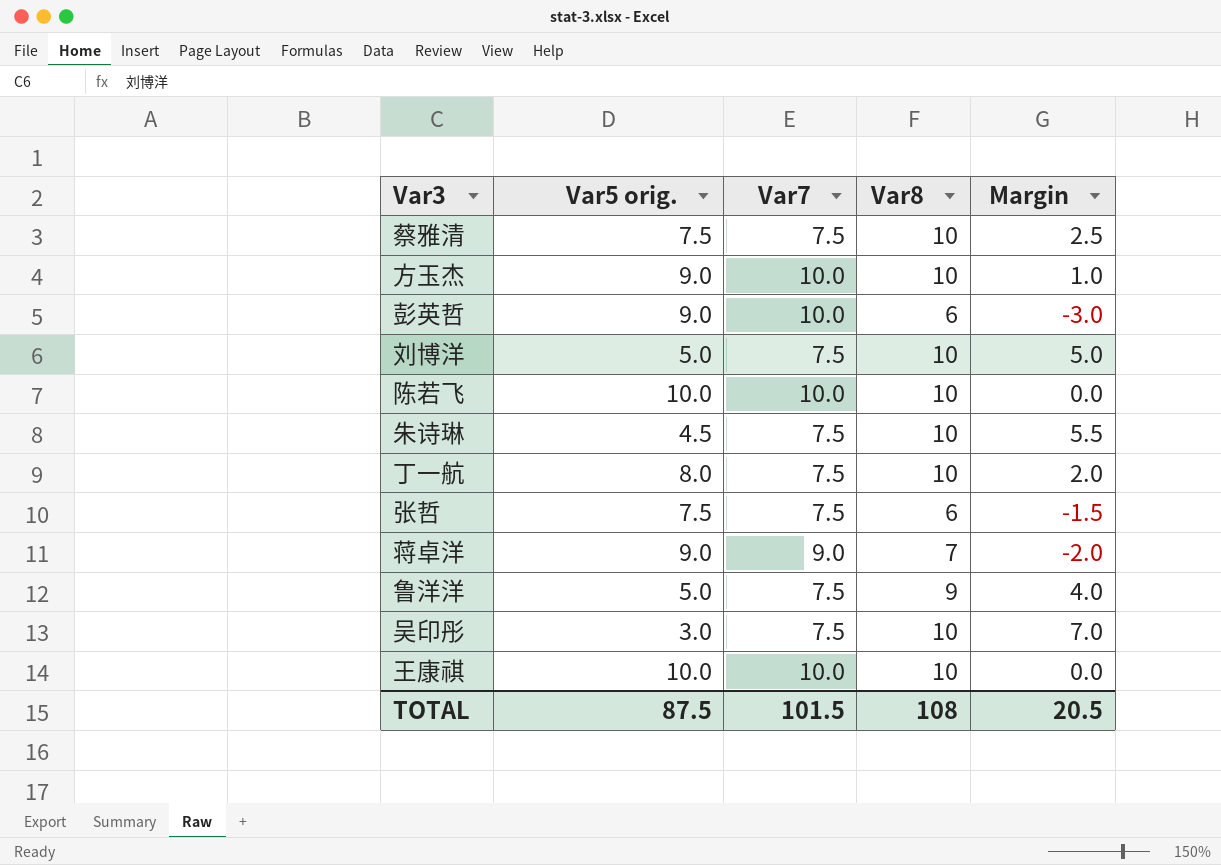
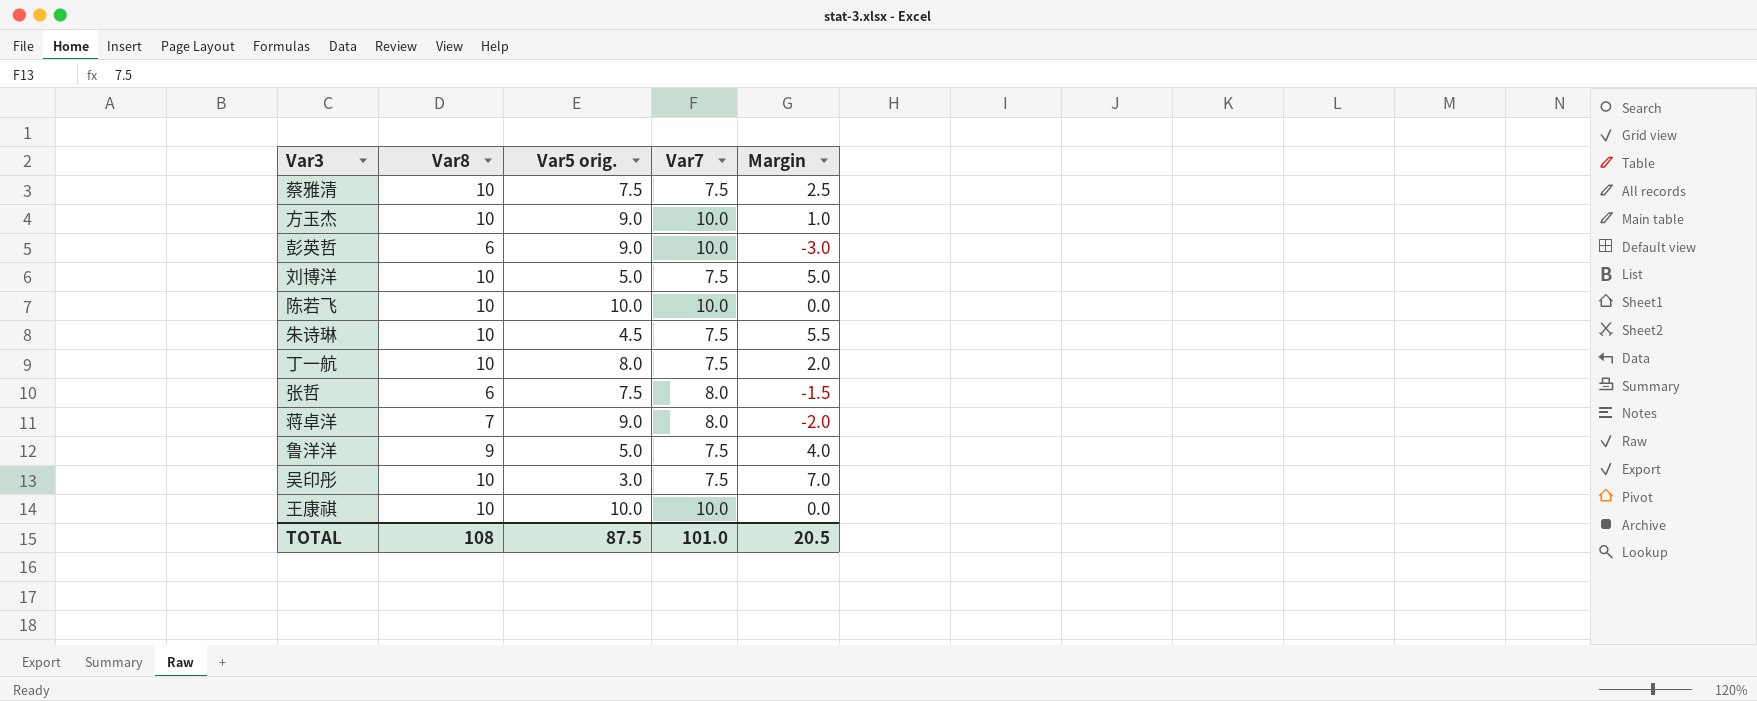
column Var8 | position: 4 -> 2
张哲 | Var7: 7.5 -> 8.0
蒋卓洋 | Var7: 9.0 -> 8.0
TOTAL | Var7: 101.5 -> 101.0

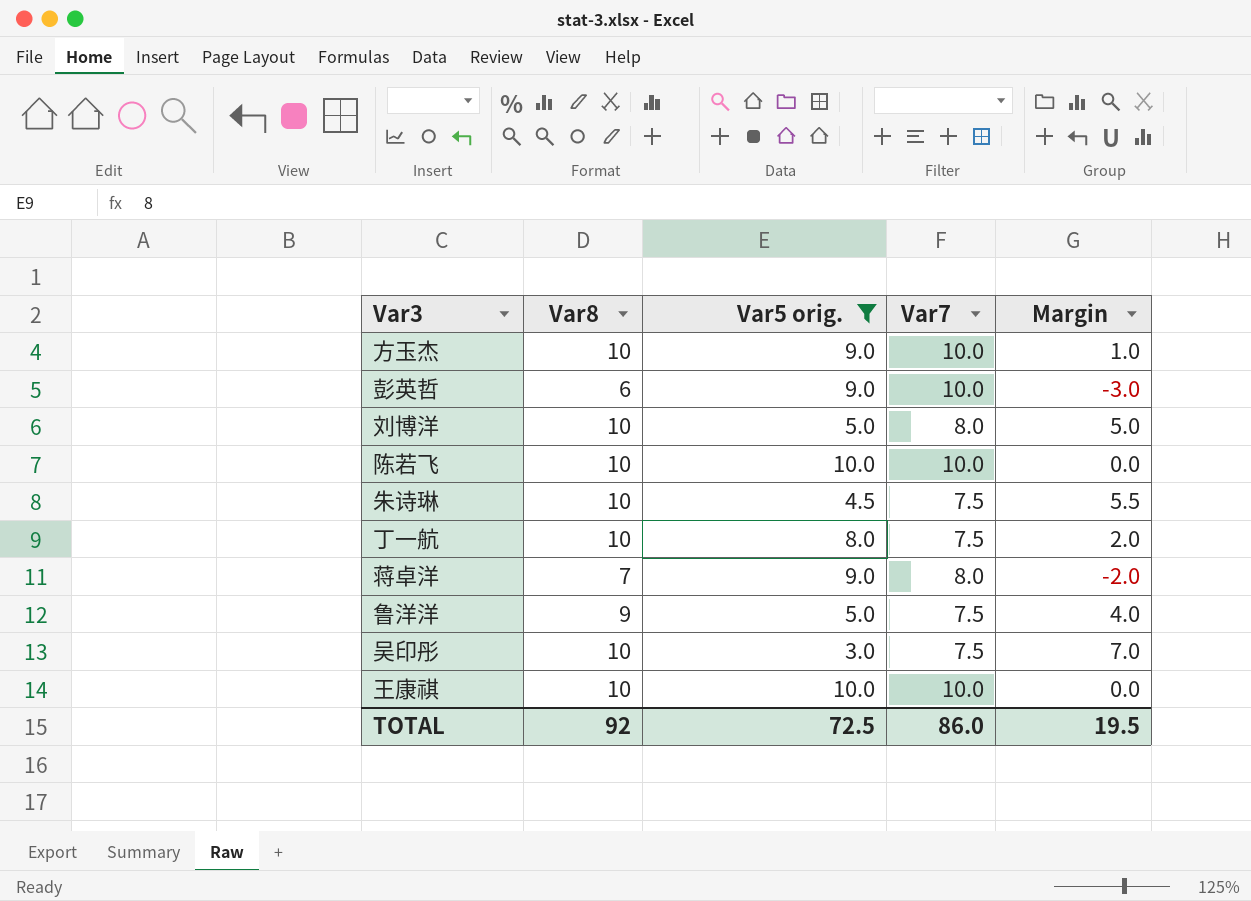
filter: none -> Var5 orig. != 7.5
刘博洋 | Var7: 7.5 -> 8.0
TOTAL | Var8: 108 -> 92
TOTAL | Var5 orig.: 87.5 -> 72.5
TOTAL | Var7: 101.0 -> 86.0
TOTAL | Margin: 20.5 -> 19.5

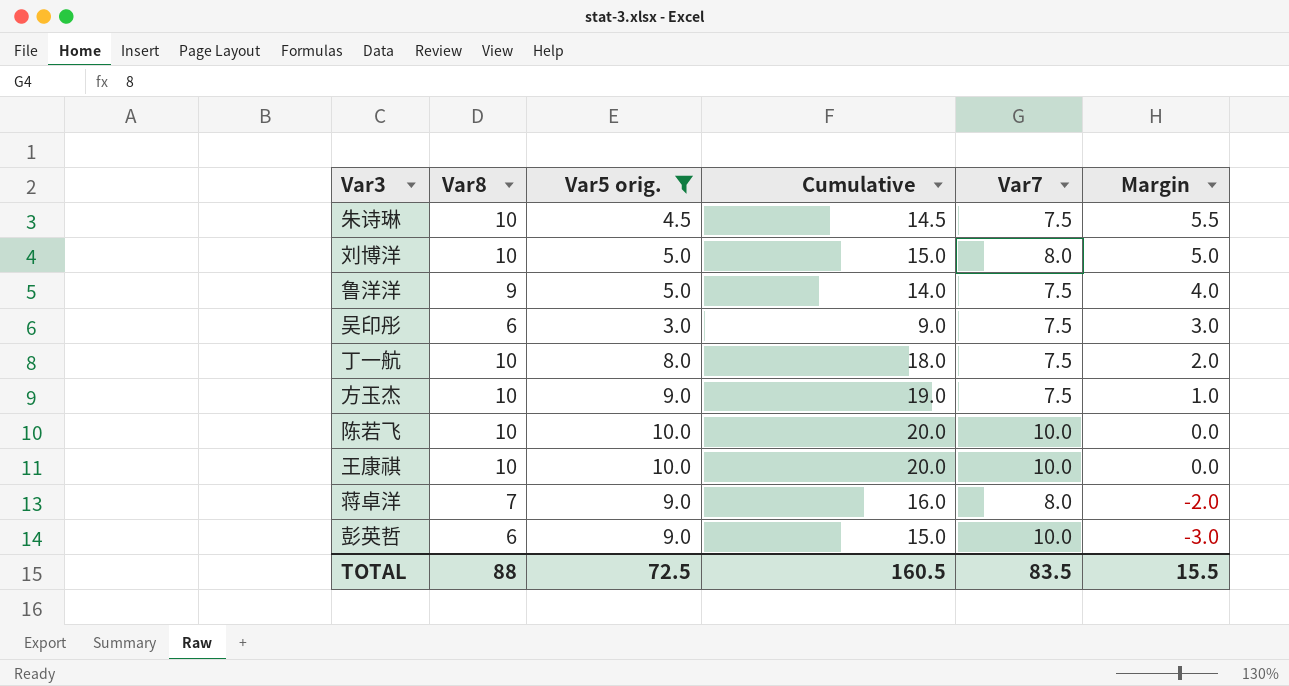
row order: none -> Margin descending
column Cumulative | formula: none -> [Var8] + [Var5 orig.]
吴印彤 | Var8: 10 -> 6
吴印彤 | Margin: 7.0 -> 3.0
方玉杰 | Var7: 10.0 -> 7.5
TOTAL | Var8: 92 -> 88
TOTAL | Var7: 86.0 -> 83.5
TOTAL | Margin: 19.5 -> 15.5

